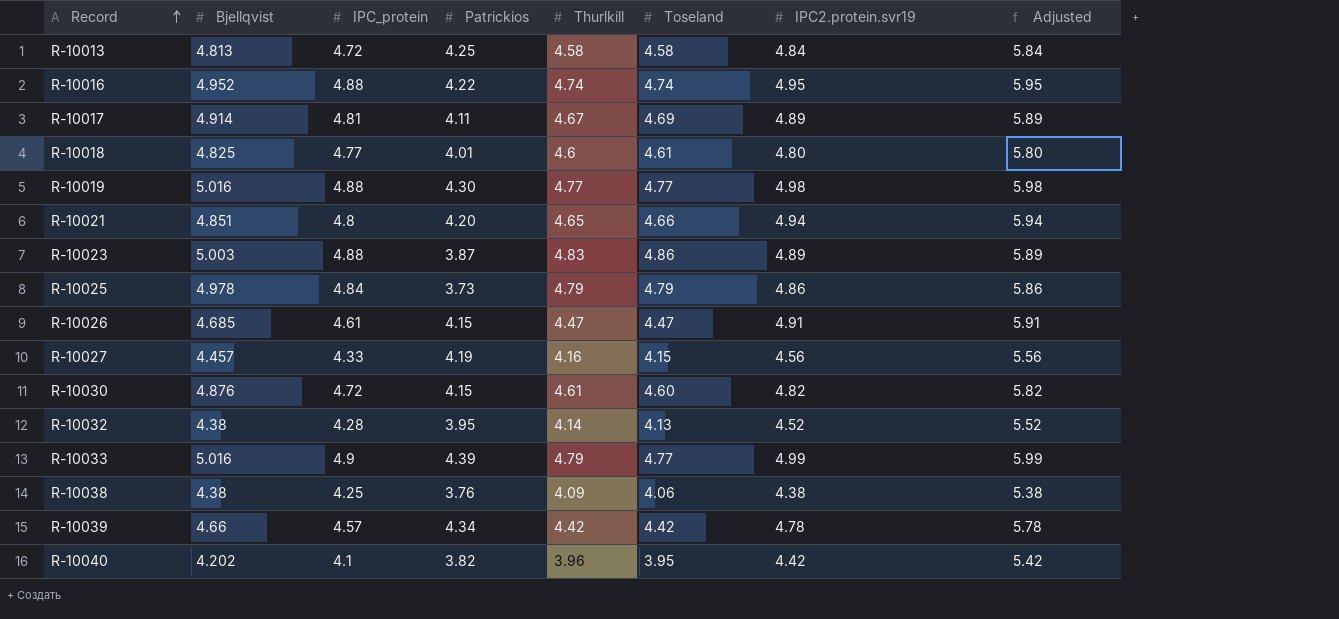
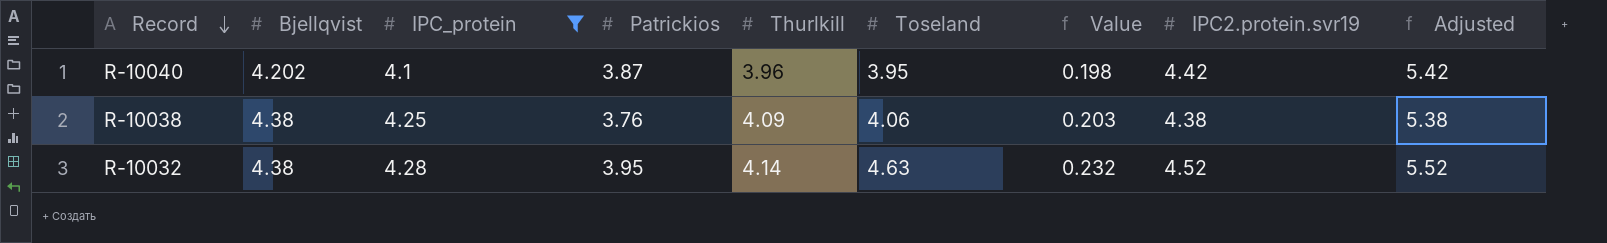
filter: none -> IPC_protein <= 4.28
row order: Record ascending -> Record descending
column Value | formula: none -> [Toseland] * 0.05
R-10040 | Patrickios: 3.82 -> 3.87
R-10032 | Toseland: 4.13 -> 4.63

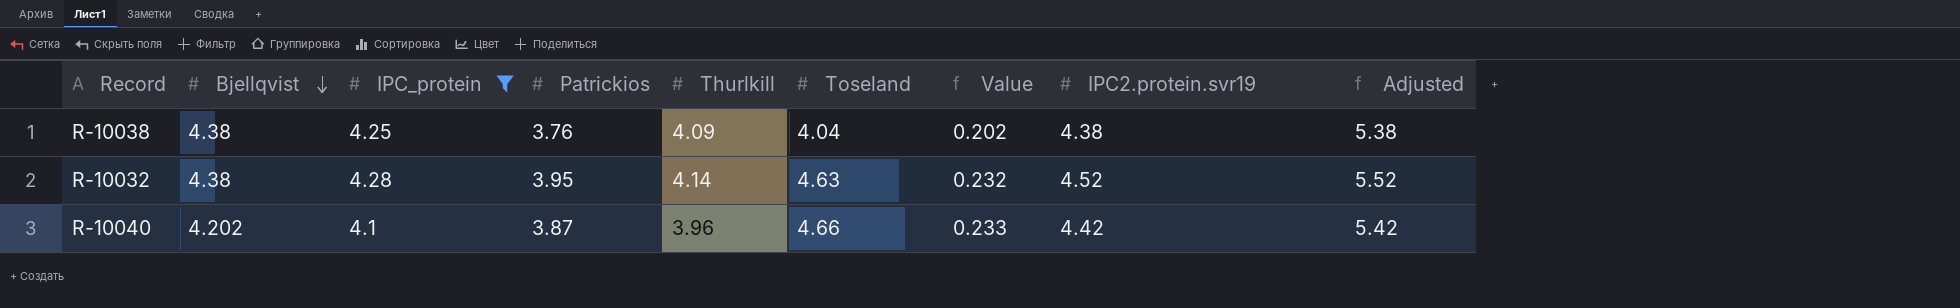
row order: Record descending -> Bjellqvist descending
R-10038 | Toseland: 4.06 -> 4.04
R-10038 | Value: 0.203 -> 0.202
R-10040 | Toseland: 3.95 -> 4.66
R-10040 | Value: 0.198 -> 0.233

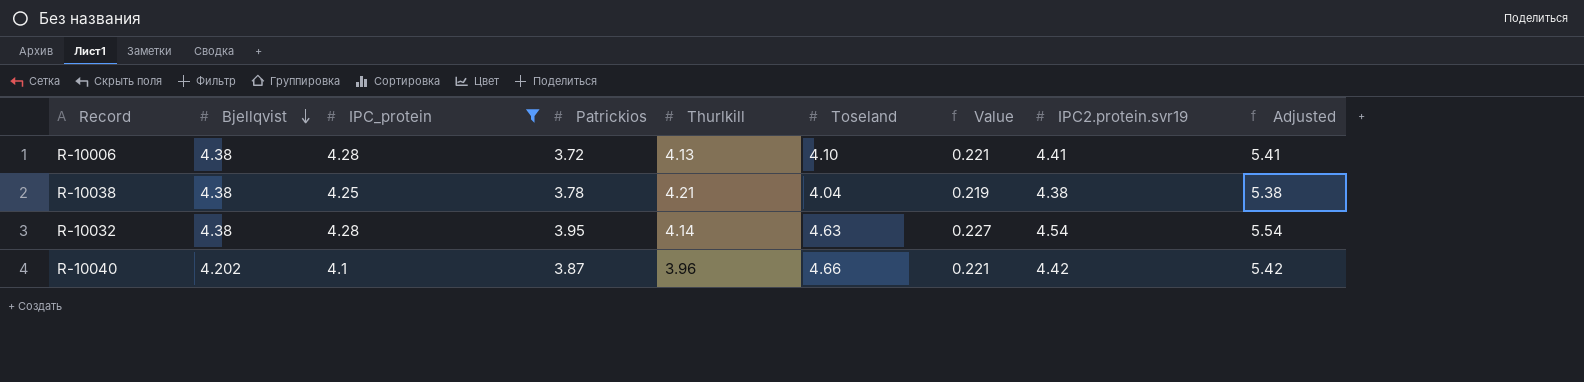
column Value | formula: [Toseland] * 0.05 -> [IPC2.protein.svr19] * 0.05
row R-10006: none -> 4.38 | 4.28 | 3.72 | 4.13 | 4.10 | 0.221 | 4.41 | 5.41
R-10038 | Patrickios: 3.76 -> 3.78
R-10038 | Thurlkill: 4.09 -> 4.21
R-10032 | IPC2.protein.svr19: 4.52 -> 4.54
R-10032 | Adjusted: 5.52 -> 5.54

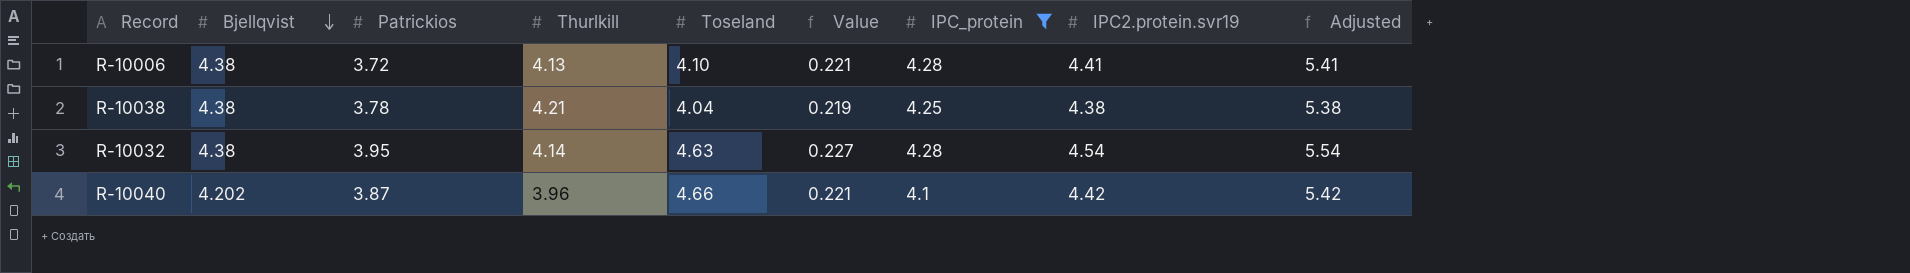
column IPC_protein | position: 3 -> 7

